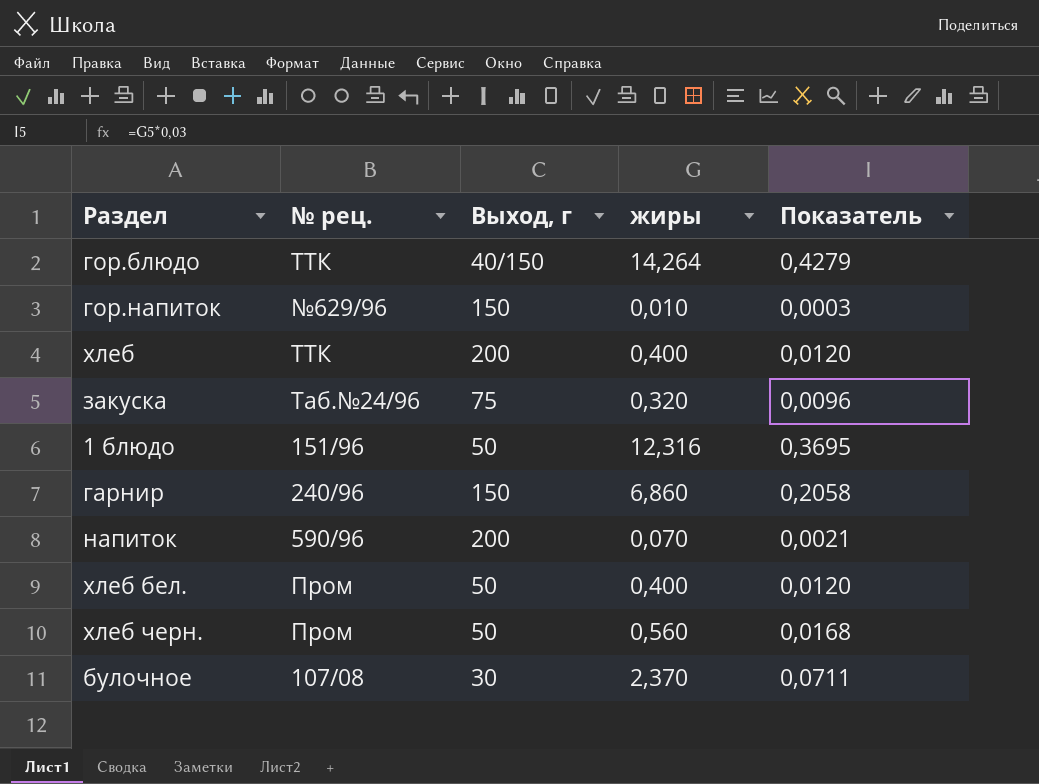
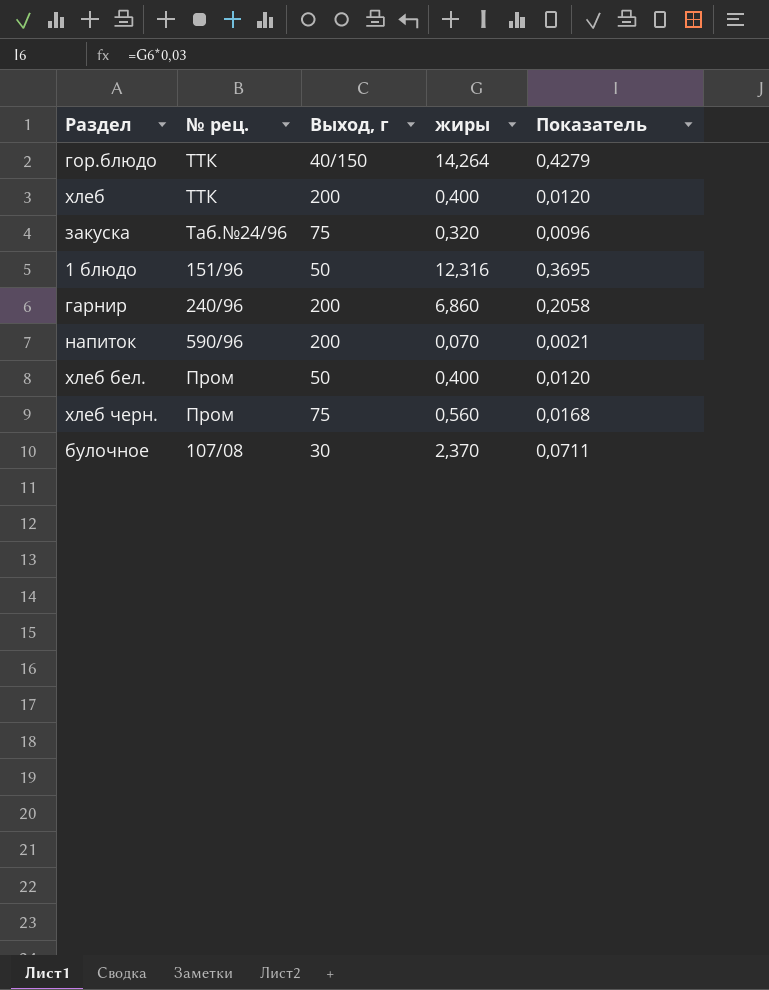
row гор.напиток: №629/96 | 150 | 0,010 | 0,0003 -> none
гарнир | Выход, г: 150 -> 200
хлеб черн. | Выход, г: 50 -> 75

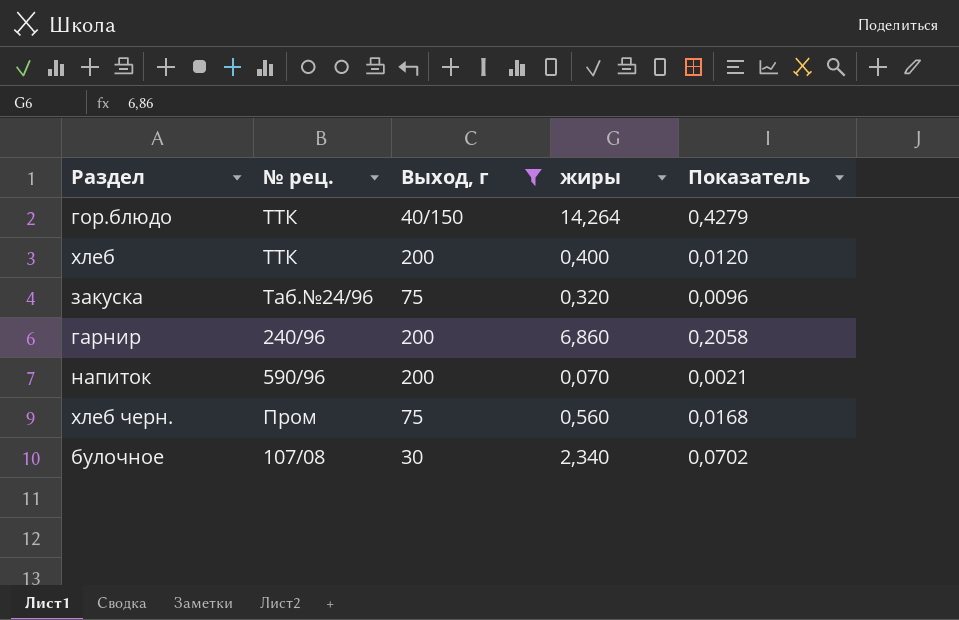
filter: none -> Выход, г != 50
булочное | жиры: 2,370 -> 2,340
булочное | Показатель: 0,0711 -> 0,0702

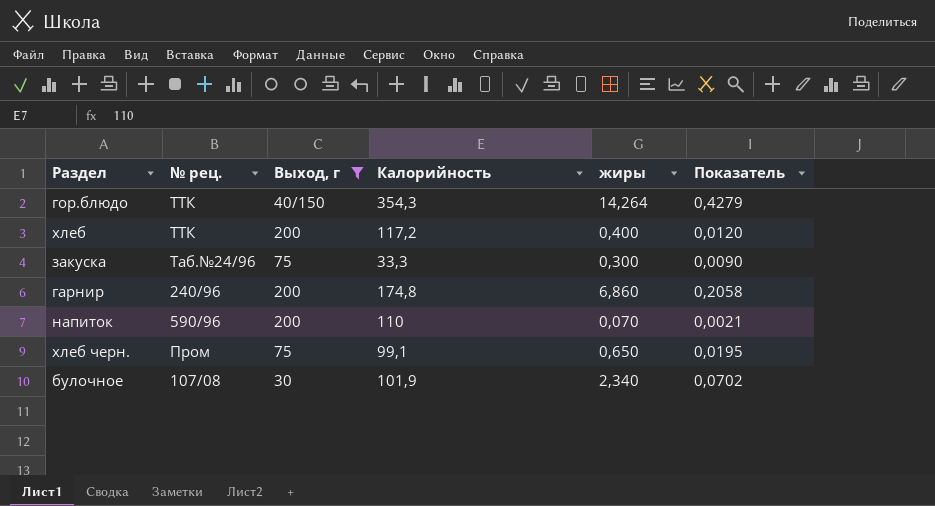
column Калорийность | position: none -> 4
закуска | жиры: 0,320 -> 0,300
закуска | Показатель: 0,0096 -> 0,0090
хлеб черн. | жиры: 0,560 -> 0,650
хлеб черн. | Показатель: 0,0168 -> 0,0195

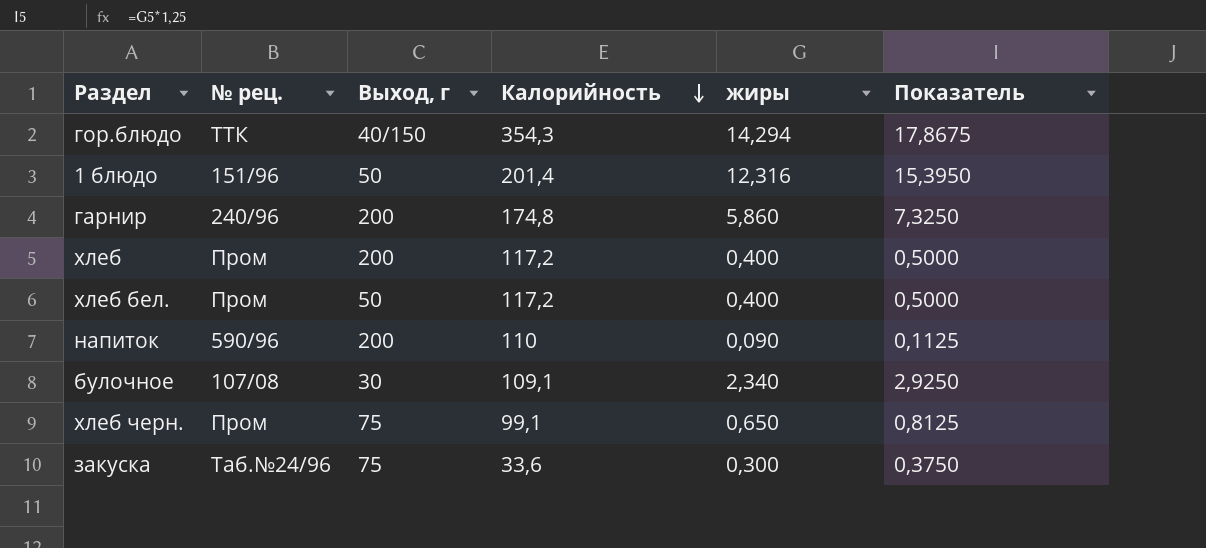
filter: Выход, г != 50 -> none
row order: none -> Калорийность descending
column Показатель | formula: [жиры] * 0,03 -> [жиры] * 1,25
гор.блюдо | жиры: 14,264 -> 14,294
гарнир | жиры: 6,860 -> 5,860
хлеб | № рец.: ТТК -> Пром
напиток | жиры: 0,070 -> 0,090
булочное | Калорийность: 101,9 -> 109,1
закуска | Калорийность: 33,3 -> 33,6

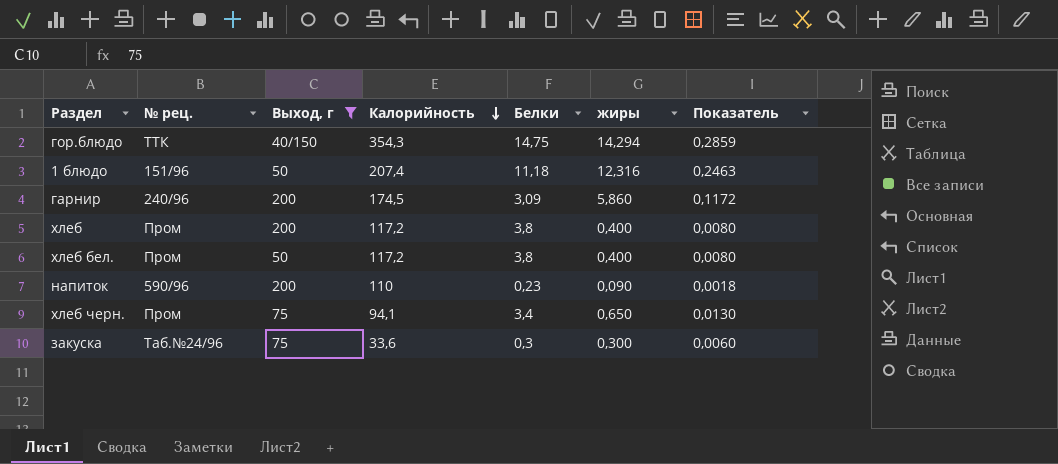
filter: none -> Выход, г != 30
column Белки | position: none -> 5
column Показатель | formula: [жиры] * 1,25 -> [жиры] * 0,02
1 блюдо | Калорийность: 201,4 -> 207,4
гарнир | Калорийность: 174,8 -> 174,5
хлеб черн. | Калорийность: 99,1 -> 94,1

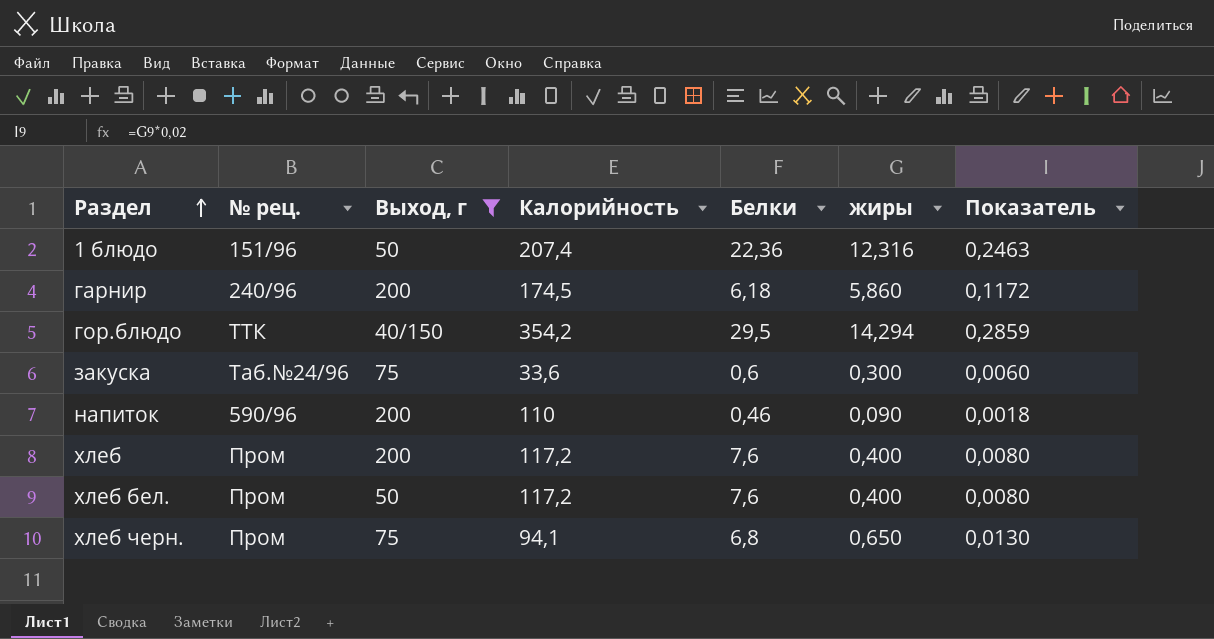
row order: Калорийность descending -> Раздел ascending
1 блюдо | Белки: 11,18 -> 22,36
гарнир | Белки: 3,09 -> 6,18
гор.блюдо | Калорийность: 354,3 -> 354,2
гор.блюдо | Белки: 14,75 -> 29,5
закуска | Белки: 0,3 -> 0,6
напиток | Белки: 0,23 -> 0,46
хлеб | Белки: 3,8 -> 7,6
хлеб бел. | Белки: 3,8 -> 7,6
хлеб черн. | Белки: 3,4 -> 6,8

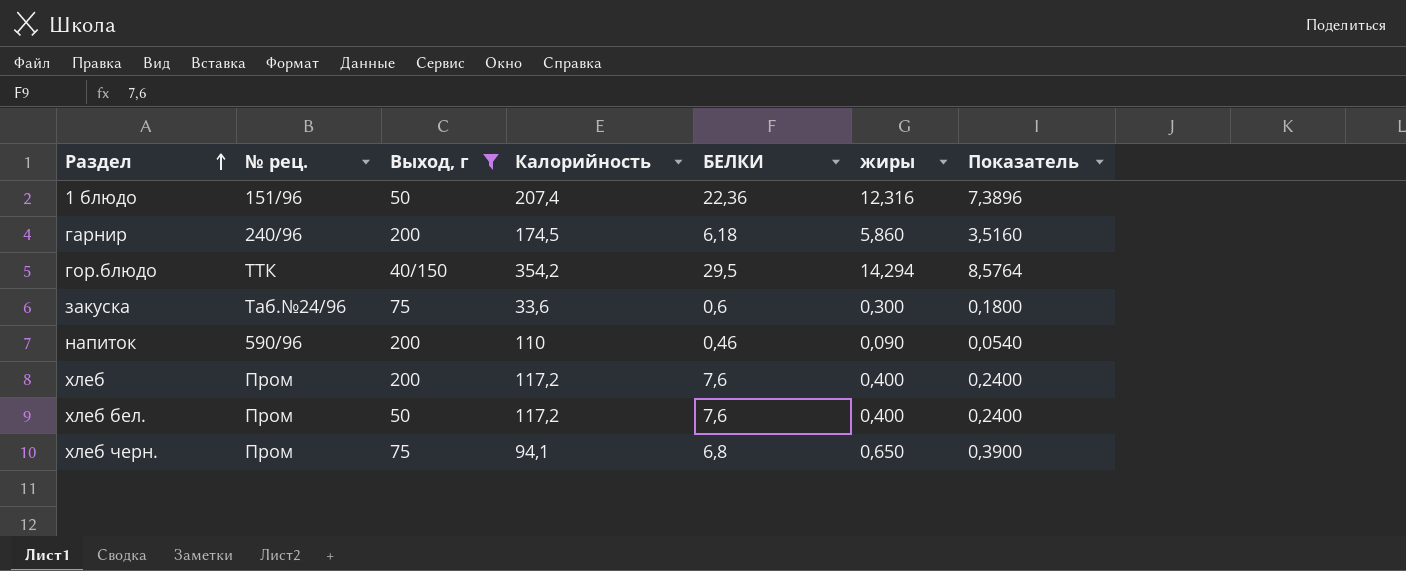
column name: Белки -> БЕЛКИ
column Показатель | formula: [жиры] * 0,02 -> [жиры] * 0,6

